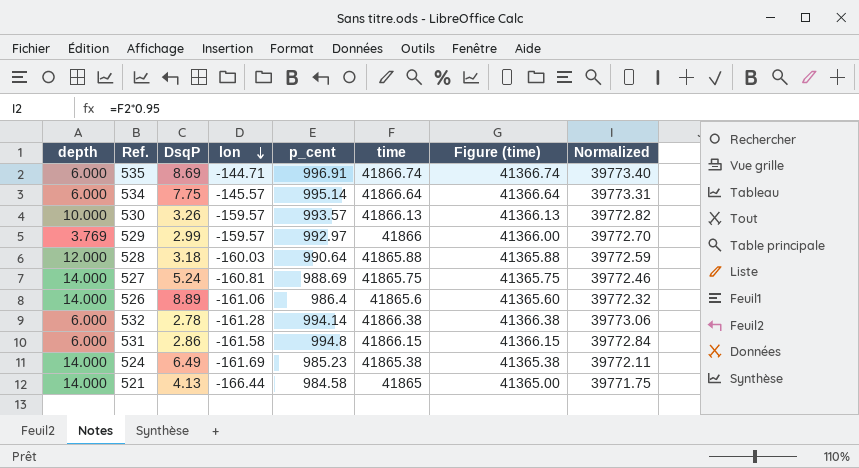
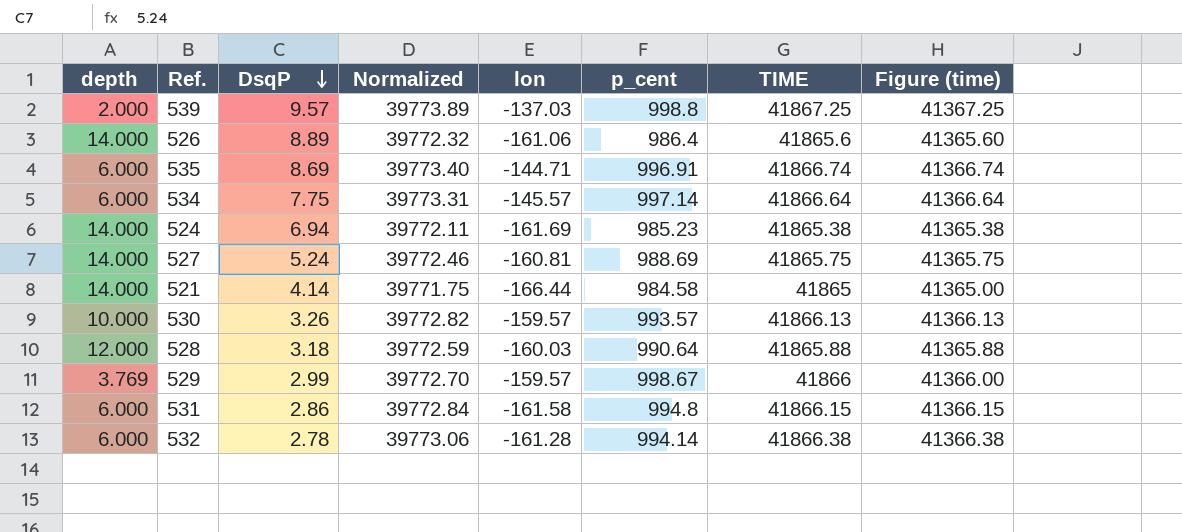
row order: lon descending -> DsqP descending
column Normalized | position: 8 -> 4
column name: time -> TIME
row 539: none -> 2.000 | 9.57 | 39773.89 | -137.03 | 998.8 | 41867.25 | 41367.25
534 | p_cent: 995.14 -> 997.14
524 | DsqP: 6.49 -> 6.94
521 | DsqP: 4.13 -> 4.14
529 | p_cent: 992.97 -> 998.67

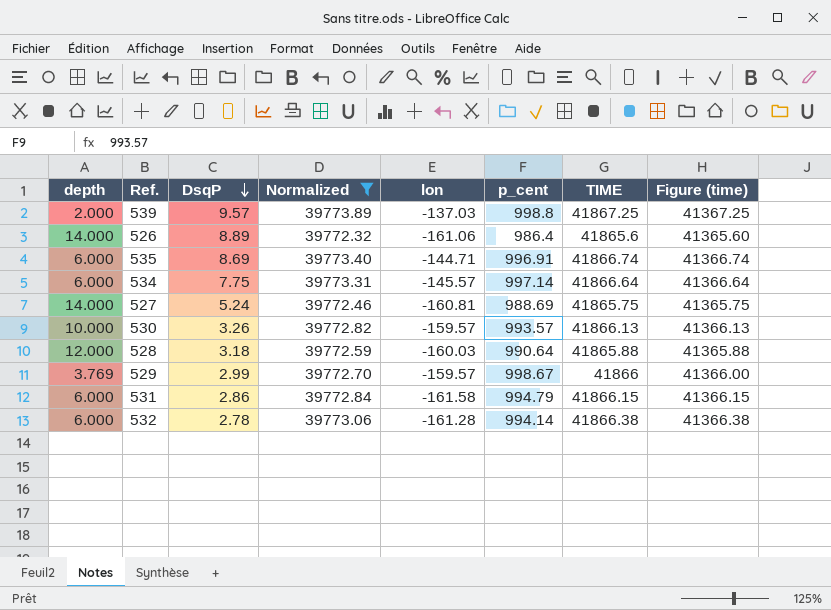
filter: none -> Normalized >= 39772.32
531 | p_cent: 994.8 -> 994.79

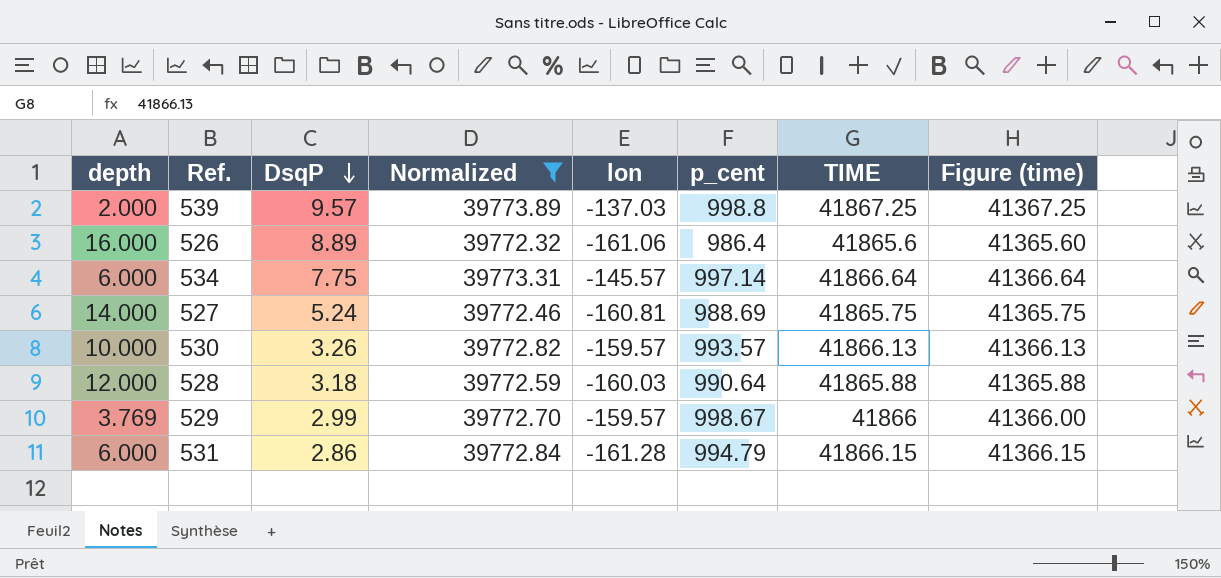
row 535: 6.000 | 8.69 | 39773.40 | -144.71 | 996.91 | 41866.74 | 41366.74 -> none
row 532: 6.000 | 2.78 | 39773.06 | -161.28 | 994.14 | 41866.38 | 41366.38 -> none
526 | depth: 14.000 -> 16.000
531 | lon: -161.58 -> -161.28

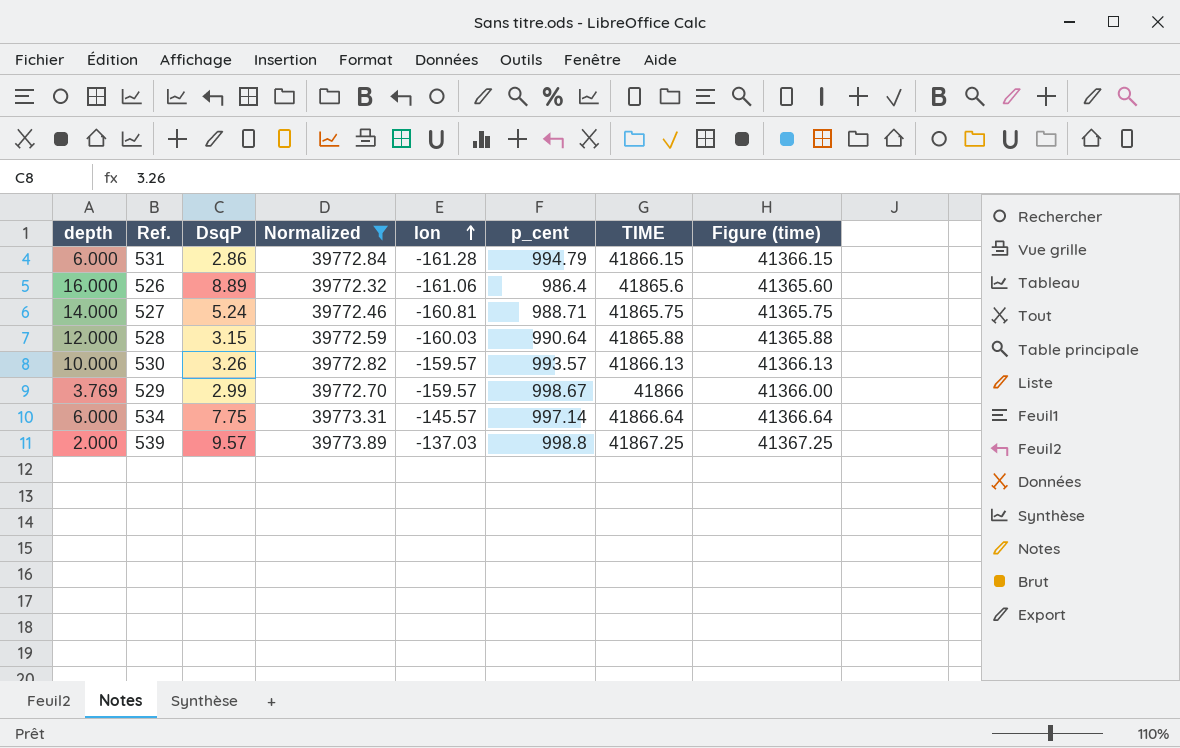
row order: DsqP descending -> lon ascending
527 | p_cent: 988.69 -> 988.71
528 | DsqP: 3.18 -> 3.15

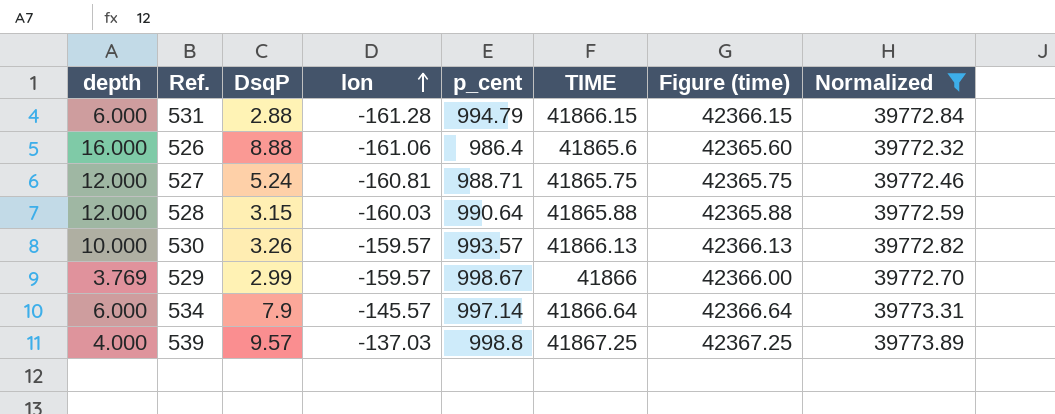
column Figure (time) | formula: [TIME] - 500 -> [TIME] + 500
column Normalized | position: 4 -> 8
531 | DsqP: 2.86 -> 2.88
526 | DsqP: 8.89 -> 8.88
527 | depth: 14.000 -> 12.000
534 | DsqP: 7.75 -> 7.9
539 | depth: 2.000 -> 4.000

